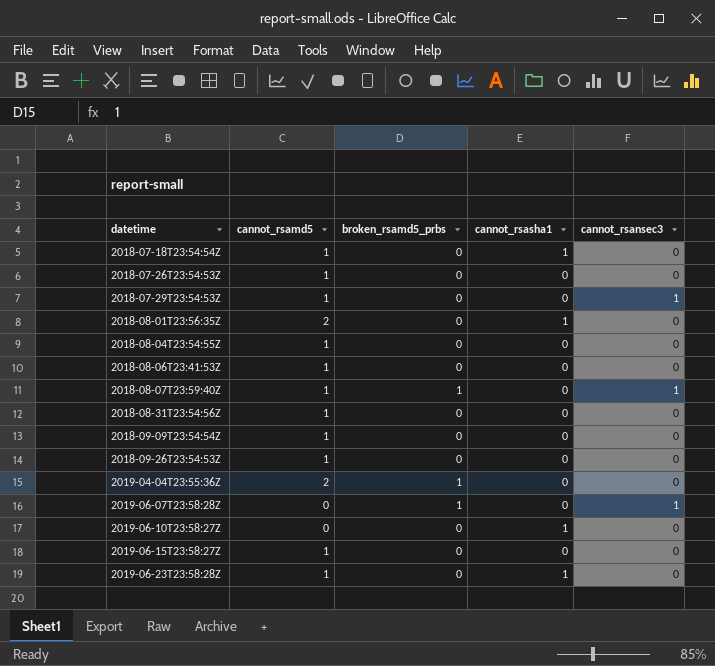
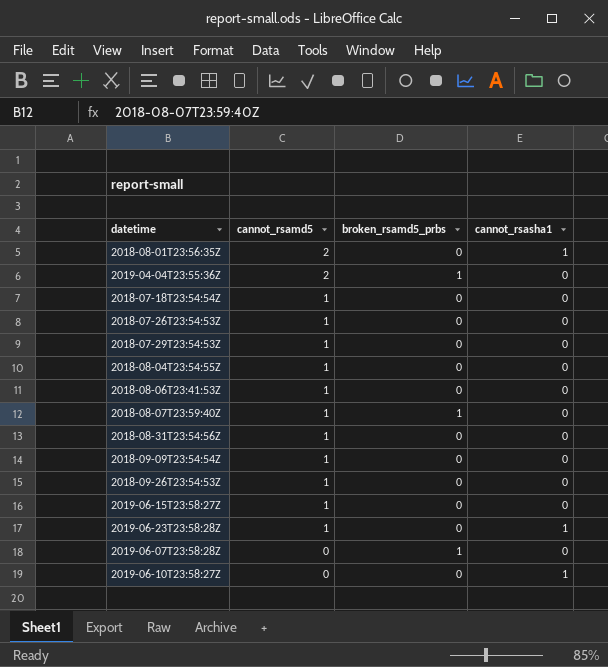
row order: datetime ascending -> cannot_rsamd5 descending
column cannot_rsansec3 | position: 5 -> none
2018-07-18T23:54:54Z | cannot_rsasha1: 1 -> 0

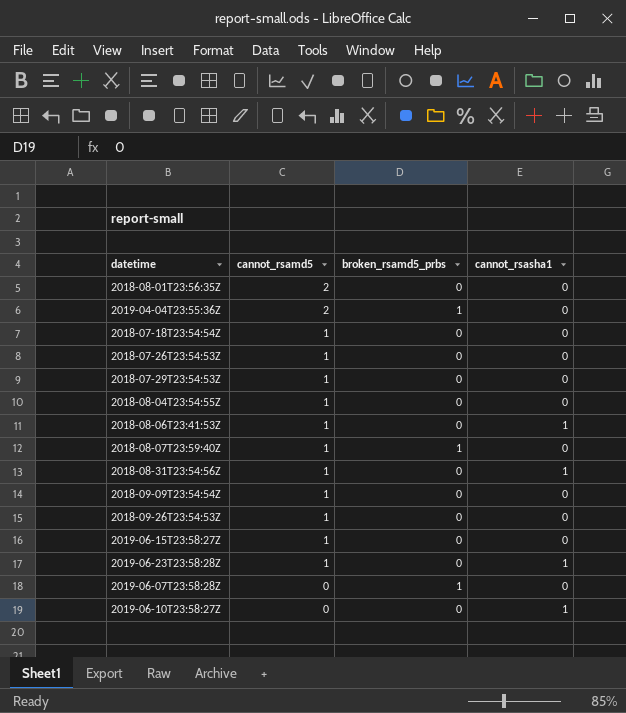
2018-08-01T23:56:35Z | cannot_rsasha1: 1 -> 0
2018-08-06T23:41:53Z | cannot_rsasha1: 0 -> 1
2018-08-31T23:54:56Z | cannot_rsasha1: 0 -> 1

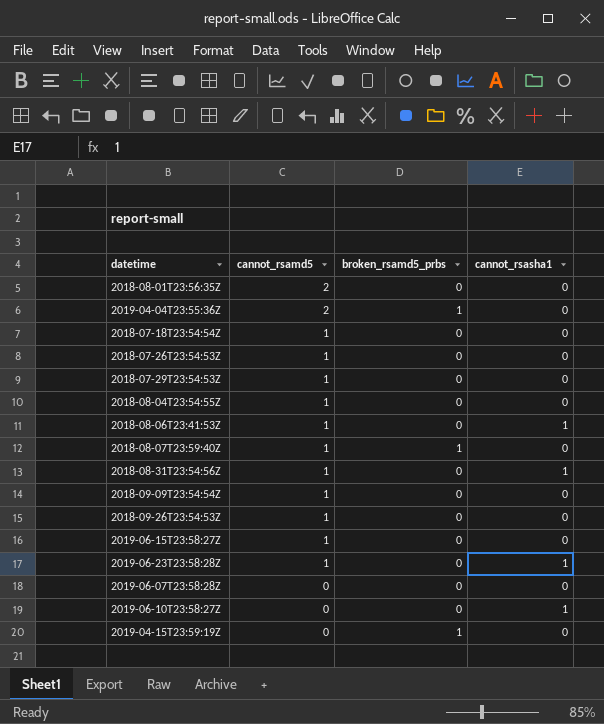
2019-06-07T23:58:28Z | broken_rsamd5_prbs: 1 -> 0
row 2019-04-15T23:59:19Z: none -> 0 | 1 | 0

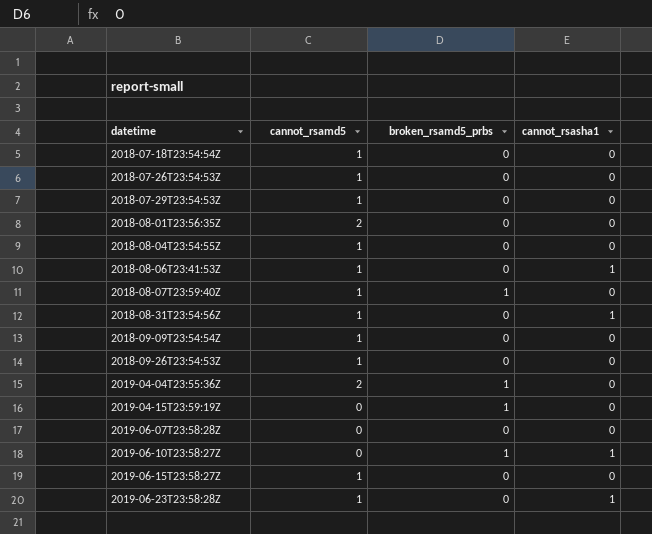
row order: cannot_rsamd5 descending -> datetime ascending
2019-06-10T23:58:27Z | broken_rsamd5_prbs: 0 -> 1

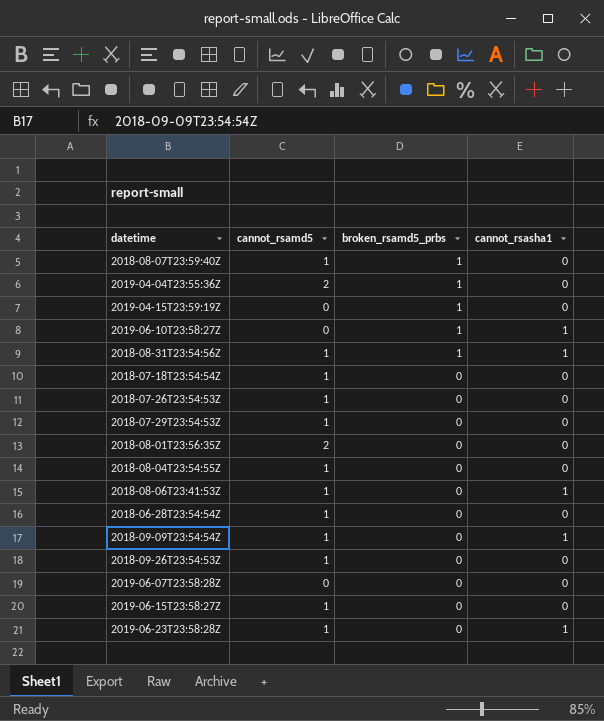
row order: datetime ascending -> broken_rsamd5_prbs descending
2018-08-31T23:54:56Z | broken_rsamd5_prbs: 0 -> 1
row 2018-06-28T23:54:54Z: none -> 1 | 0 | 0
2018-09-09T23:54:54Z | cannot_rsasha1: 0 -> 1

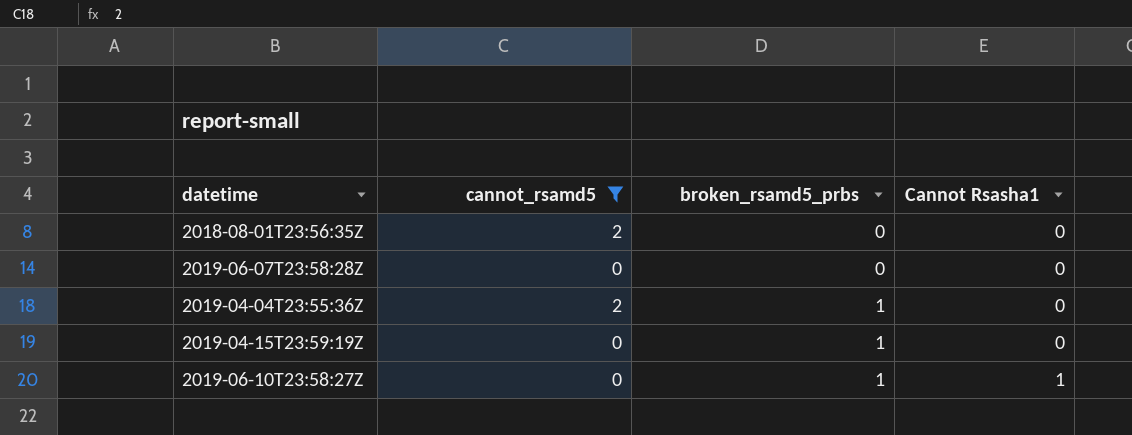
filter: none -> cannot_rsamd5 != 1
row order: broken_rsamd5_prbs descending -> broken_rsamd5_prbs ascending
column name: cannot_rsasha1 -> Cannot Rsasha1

